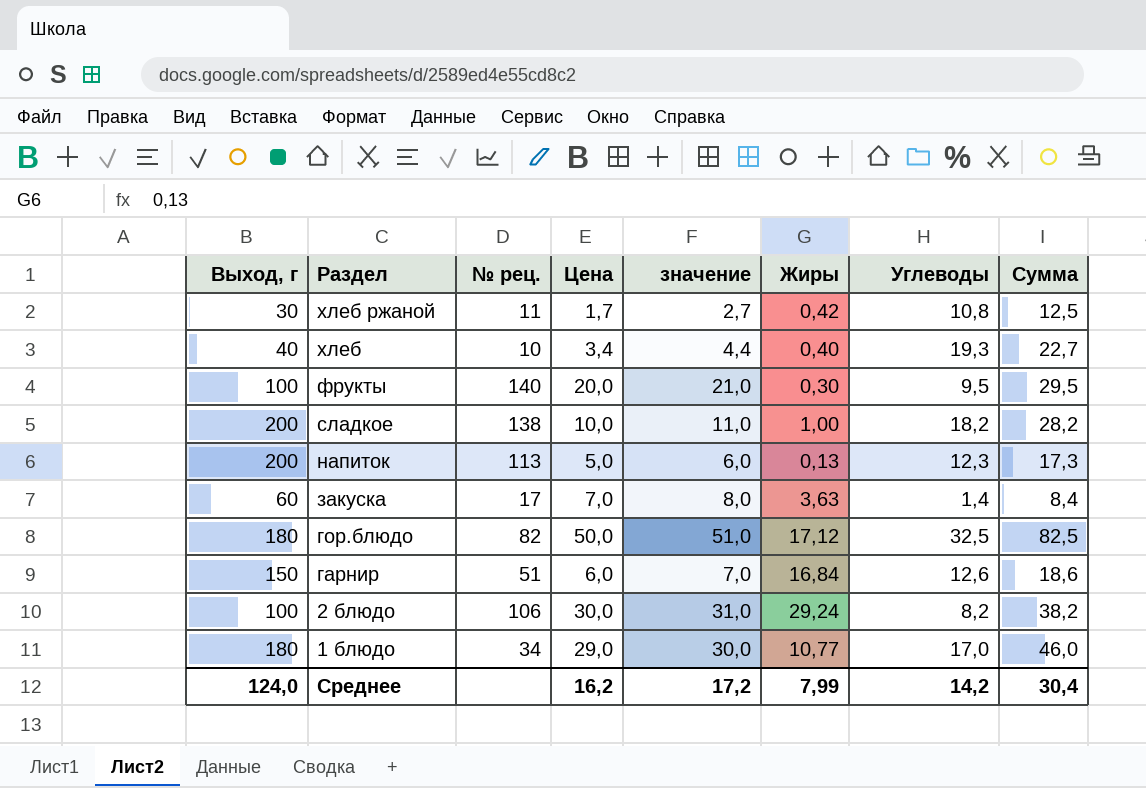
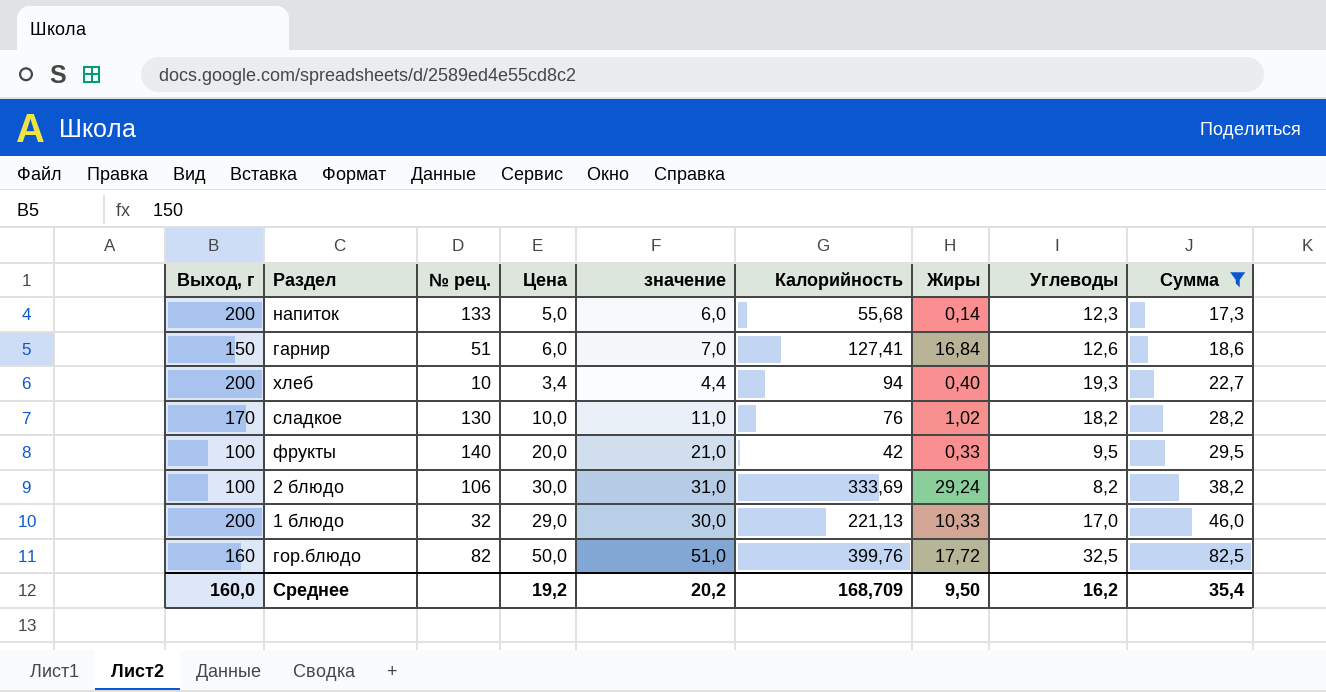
filter: none -> Сумма >= 17,3
row order: Раздел descending -> Сумма ascending
column Калорийность | position: none -> 6
напиток | № рец.: 113 -> 133
напиток | Жиры: 0,13 -> 0,14
хлеб | Выход, г: 40 -> 200
сладкое | Выход, г: 200 -> 170
сладкое | № рец.: 138 -> 130
сладкое | Жиры: 1,00 -> 1,02
фрукты | Жиры: 0,30 -> 0,33
1 блюдо | Выход, г: 180 -> 200
1 блюдо | № рец.: 34 -> 32
1 блюдо | Жиры: 10,77 -> 10,33
гор.блюдо | Выход, г: 180 -> 160
гор.блюдо | Жиры: 17,12 -> 17,72
Среднее | Выход, г: 124,0 -> 160,0
Среднее | Цена: 16,2 -> 19,2
Среднее | значение: 17,2 -> 20,2
Среднее | Жиры: 7,99 -> 9,50
Среднее | Углеводы: 14,2 -> 16,2
Среднее | Сумма: 30,4 -> 35,4

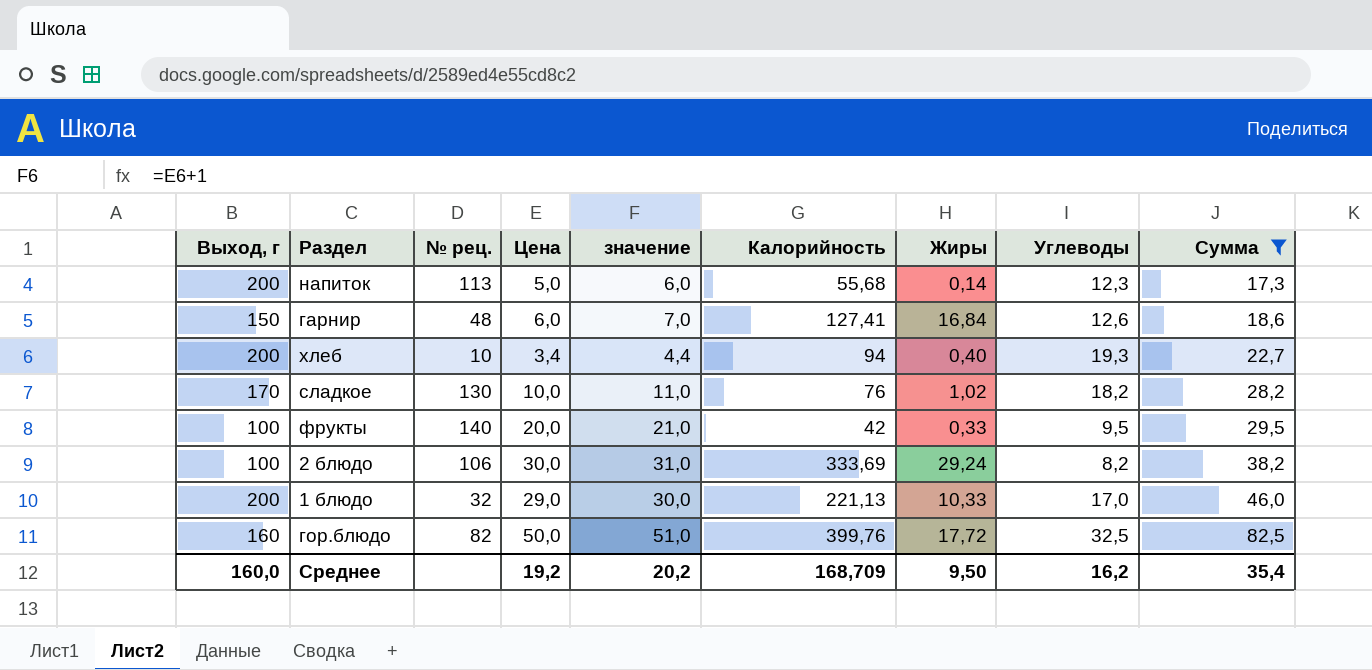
напиток | № рец.: 133 -> 113
гарнир | № рец.: 51 -> 48

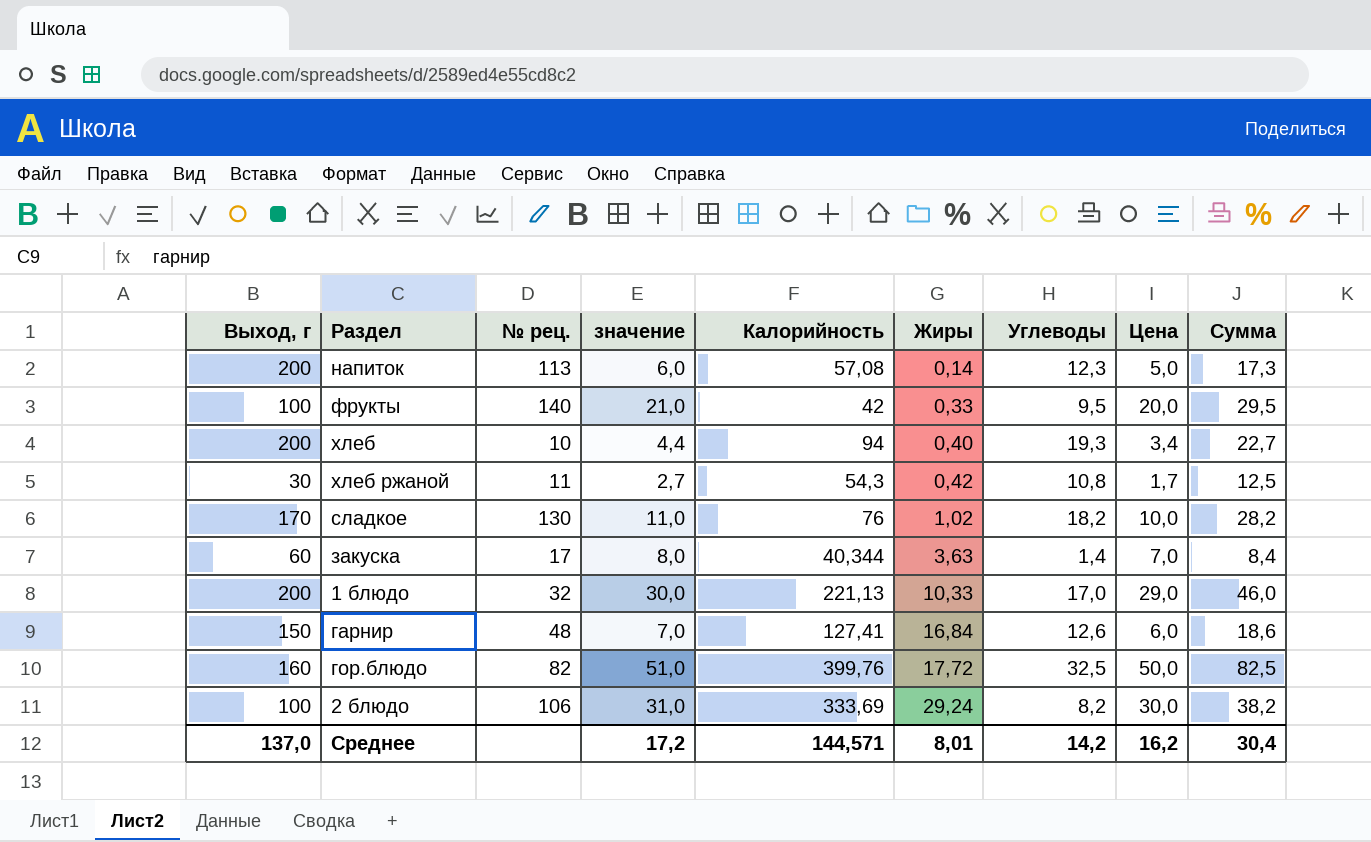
filter: Сумма >= 17,3 -> none
row order: Сумма ascending -> Жиры ascending
column Цена | position: 4 -> 8
напиток | Калорийность: 55,68 -> 57,08
Среднее | Выход, г: 160,0 -> 137,0
Среднее | значение: 20,2 -> 17,2
Среднее | Калорийность: 168,709 -> 144,571
Среднее | Жиры: 9,50 -> 8,01
Среднее | Углеводы: 16,2 -> 14,2
Среднее | Цена: 19,2 -> 16,2
Среднее | Сумма: 35,4 -> 30,4

